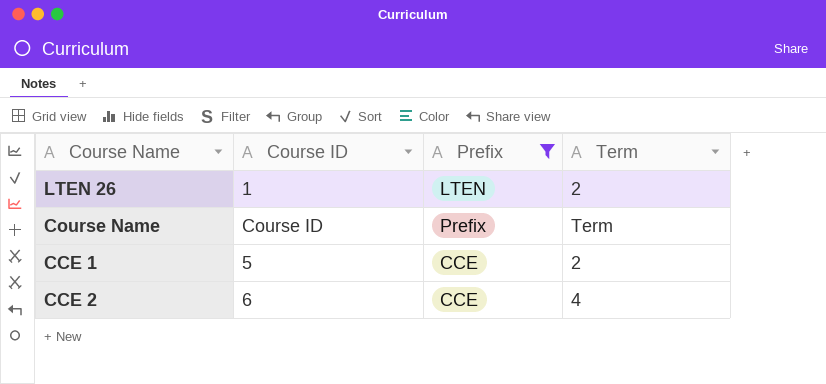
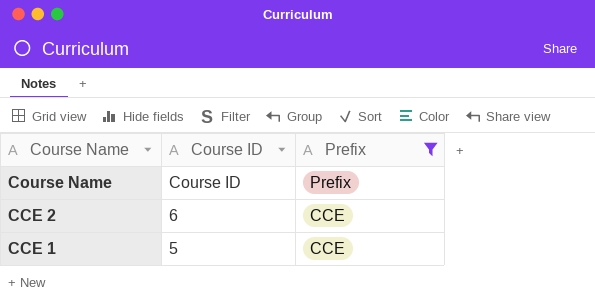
row order: none -> Course Name descending
column Term | position: 4 -> none
row LTEN 26: 1 | LTEN | 2 -> none

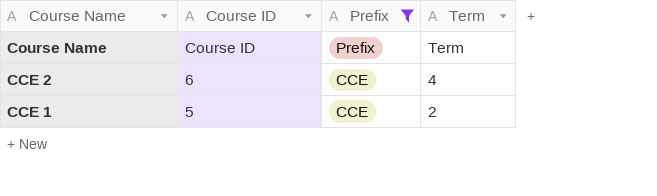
column Term | position: none -> 4

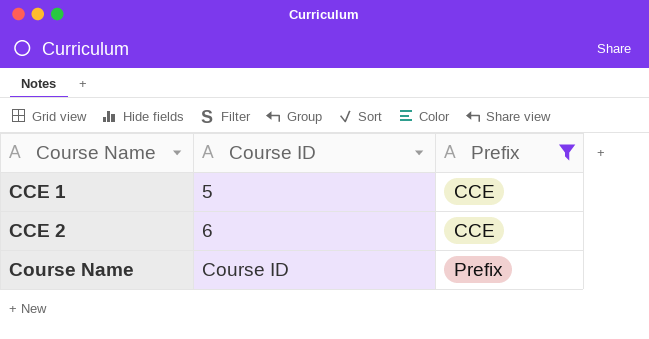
row order: Course Name descending -> Course Name ascending
column Term | position: 4 -> none

